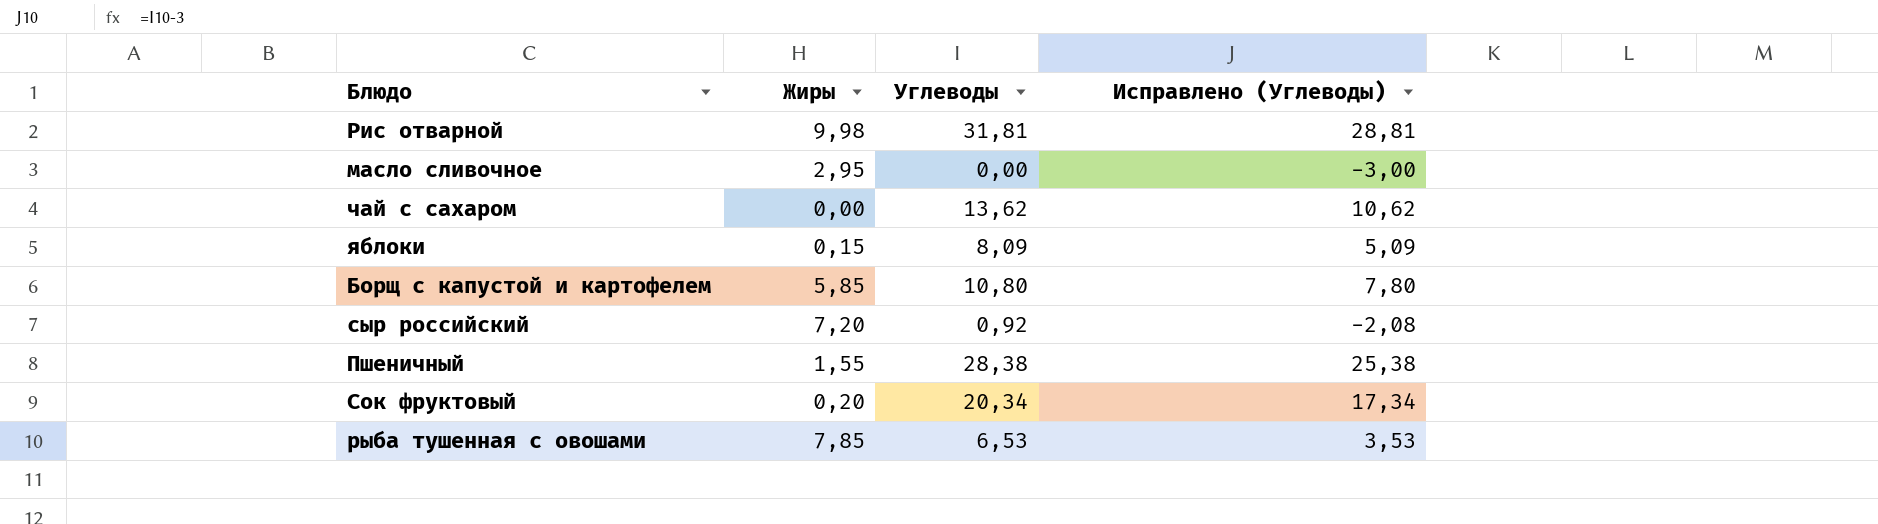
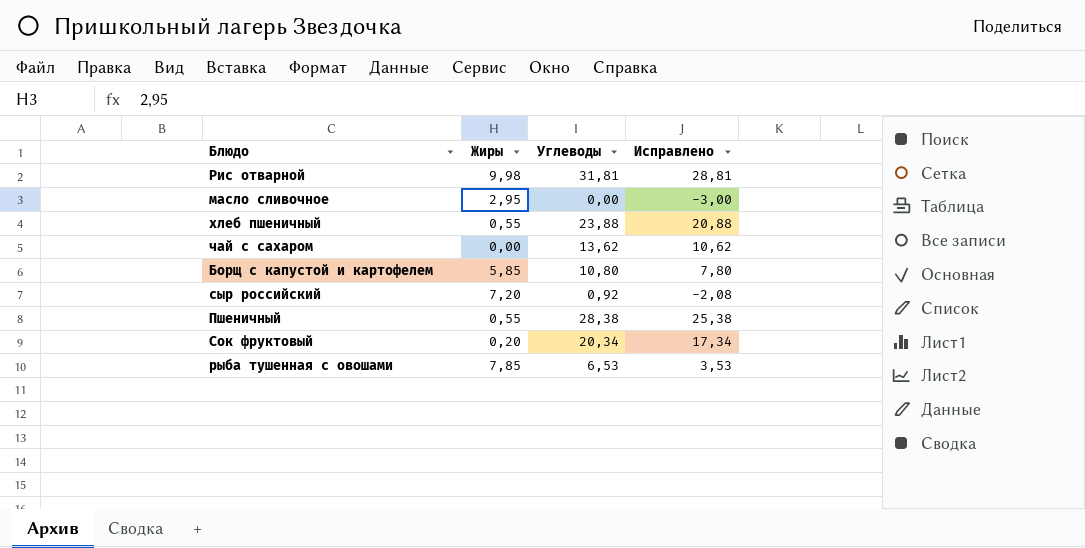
column name: Исправлено (Углеводы) -> Исправлено
row яблоки: 0,15 | 8,09 | 5,09 -> none
row хлеб пшеничный: none -> 0,55 | 23,88 | 20,88
Пшеничный | Жиры: 1,55 -> 0,55

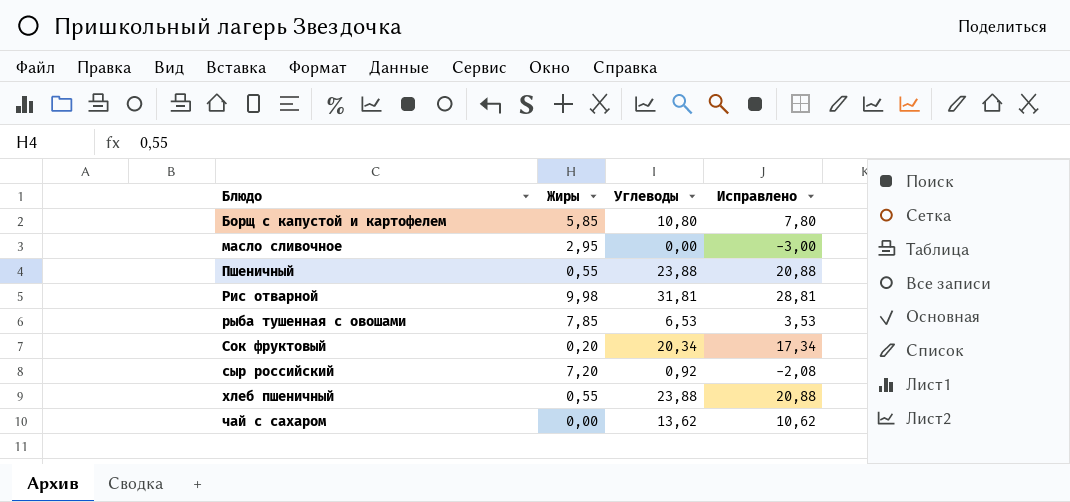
row order: none -> Блюдо ascending
Пшеничный | Углеводы: 28,38 -> 23,88
Пшеничный | Исправлено: 25,38 -> 20,88

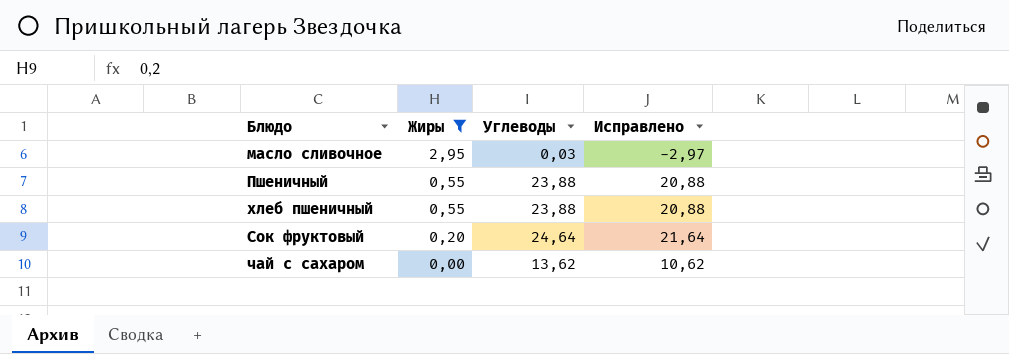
filter: none -> Жиры <= 2,95
row order: Блюдо ascending -> Жиры descending
масло сливочное | Углеводы: 0,00 -> 0,03
масло сливочное | Исправлено: -3,00 -> -2,97
Сок фруктовый | Углеводы: 20,34 -> 24,64
Сок фруктовый | Исправлено: 17,34 -> 21,64

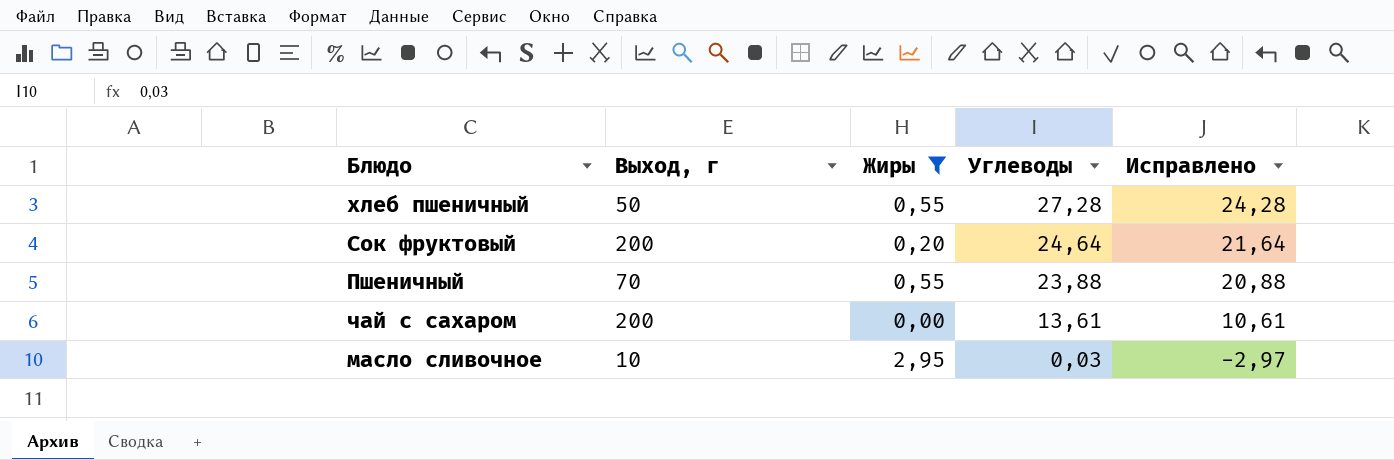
row order: Жиры descending -> Углеводы descending
column Выход, г | position: none -> 2
хлеб пшеничный | Углеводы: 23,88 -> 27,28
хлеб пшеничный | Исправлено: 20,88 -> 24,28
чай с сахаром | Углеводы: 13,62 -> 13,61
чай с сахаром | Исправлено: 10,62 -> 10,61

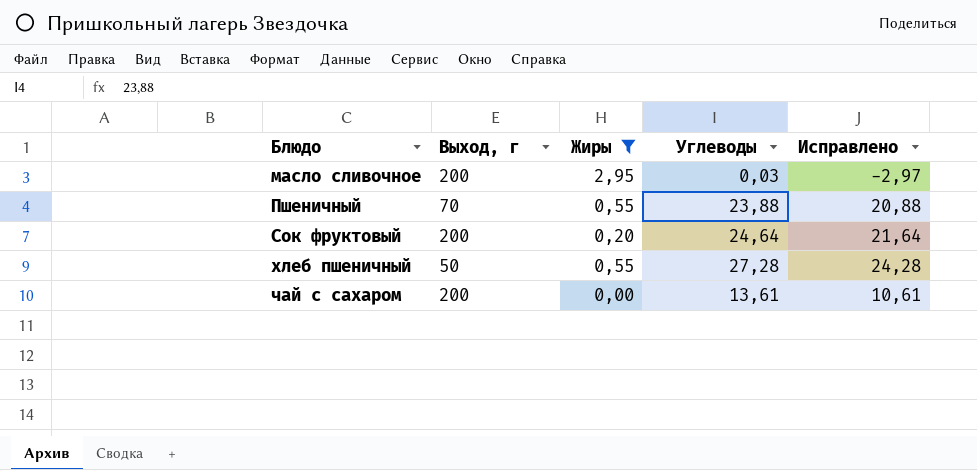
row order: Углеводы descending -> Блюдо ascending
масло сливочное | Выход, г: 10 -> 200

